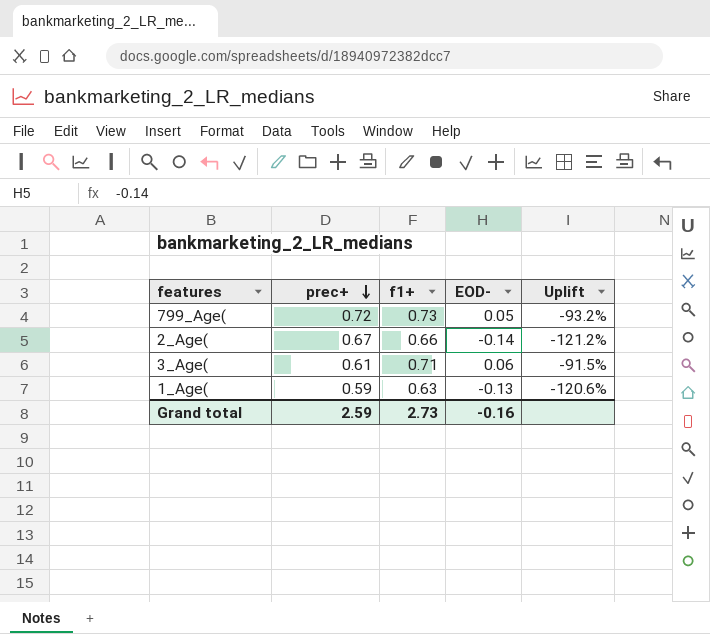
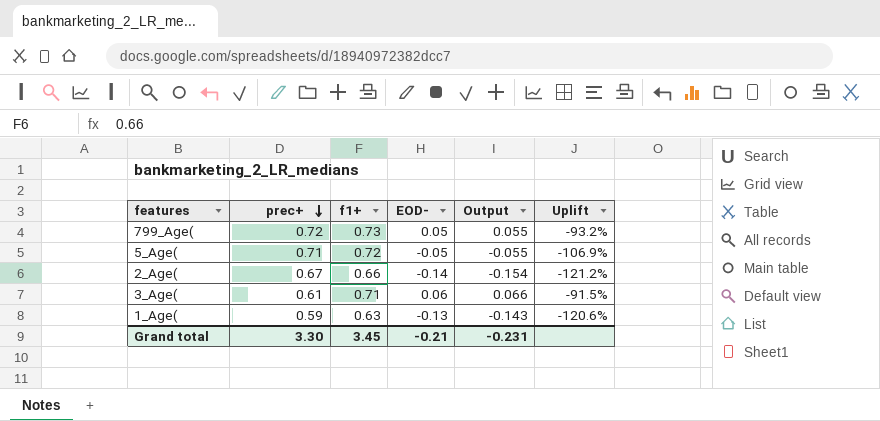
column Output | formula: none -> [EOD-] * 1.1
row 5_Age(: none -> 0.71 | 0.72 | -0.05 | -0.055 | -106.9%
Grand total | prec+: 2.59 -> 3.30
Grand total | f1+: 2.73 -> 3.45
Grand total | EOD-: -0.16 -> -0.21

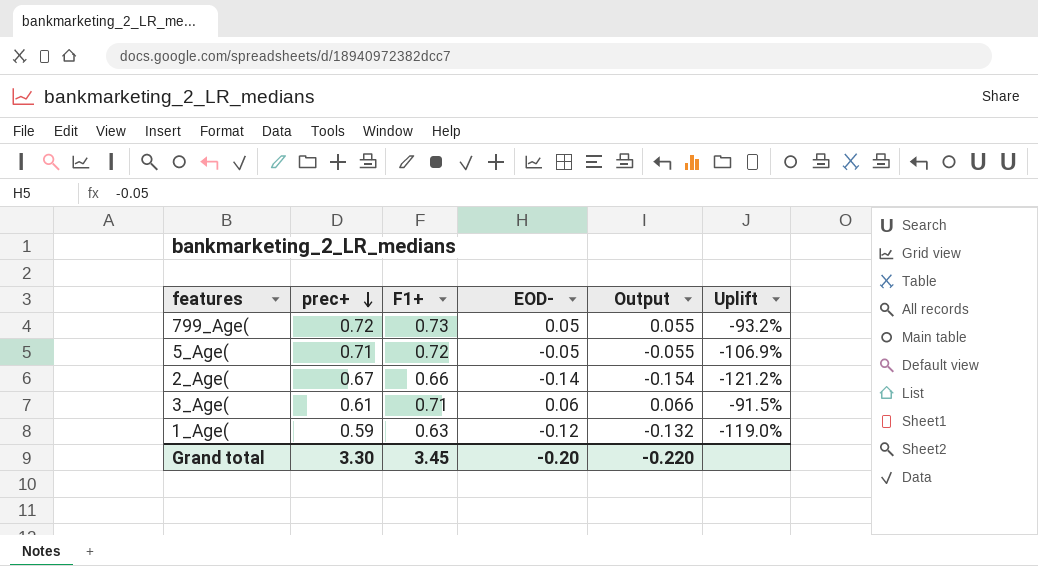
column name: f1+ -> F1+
1_Age( | EOD-: -0.13 -> -0.12
1_Age( | Output: -0.143 -> -0.132
1_Age( | Uplift: -120.6% -> -119.0%
Grand total | EOD-: -0.21 -> -0.20
Grand total | Output: -0.231 -> -0.220

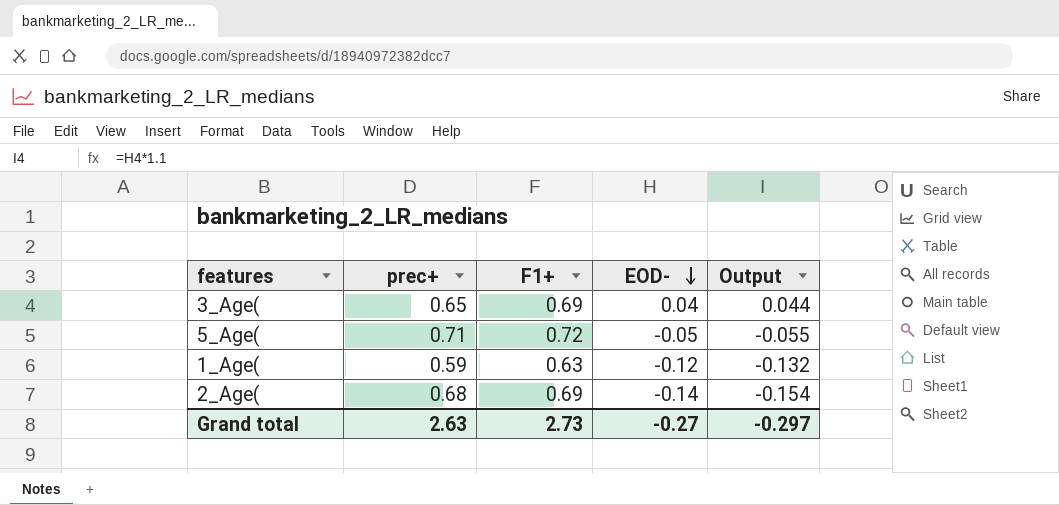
row order: prec+ descending -> EOD- descending
column Uplift | formula: ([EOD-] - [F1+]) / [F1+] -> none
row 799_Age(: 0.72 | 0.73 | 0.05 | 0.055 | -93.2% -> none
3_Age( | prec+: 0.61 -> 0.65
3_Age( | F1+: 0.71 -> 0.69
3_Age( | EOD-: 0.06 -> 0.04
3_Age( | Output: 0.066 -> 0.044
2_Age( | prec+: 0.67 -> 0.68
2_Age( | F1+: 0.66 -> 0.69
Grand total | prec+: 3.30 -> 2.63
Grand total | F1+: 3.45 -> 2.73
Grand total | EOD-: -0.20 -> -0.27
Grand total | Output: -0.220 -> -0.297

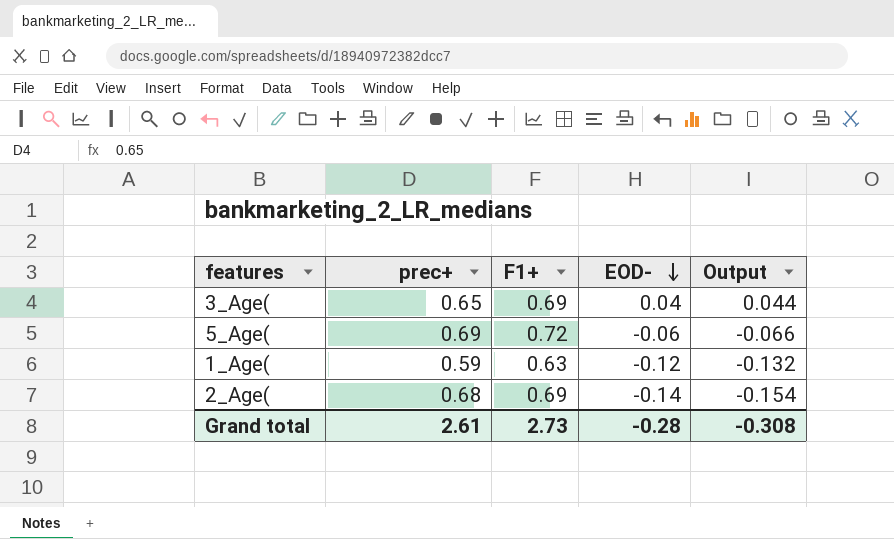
5_Age( | prec+: 0.71 -> 0.69
5_Age( | EOD-: -0.05 -> -0.06
5_Age( | Output: -0.055 -> -0.066
Grand total | prec+: 2.63 -> 2.61
Grand total | EOD-: -0.27 -> -0.28
Grand total | Output: -0.297 -> -0.308

